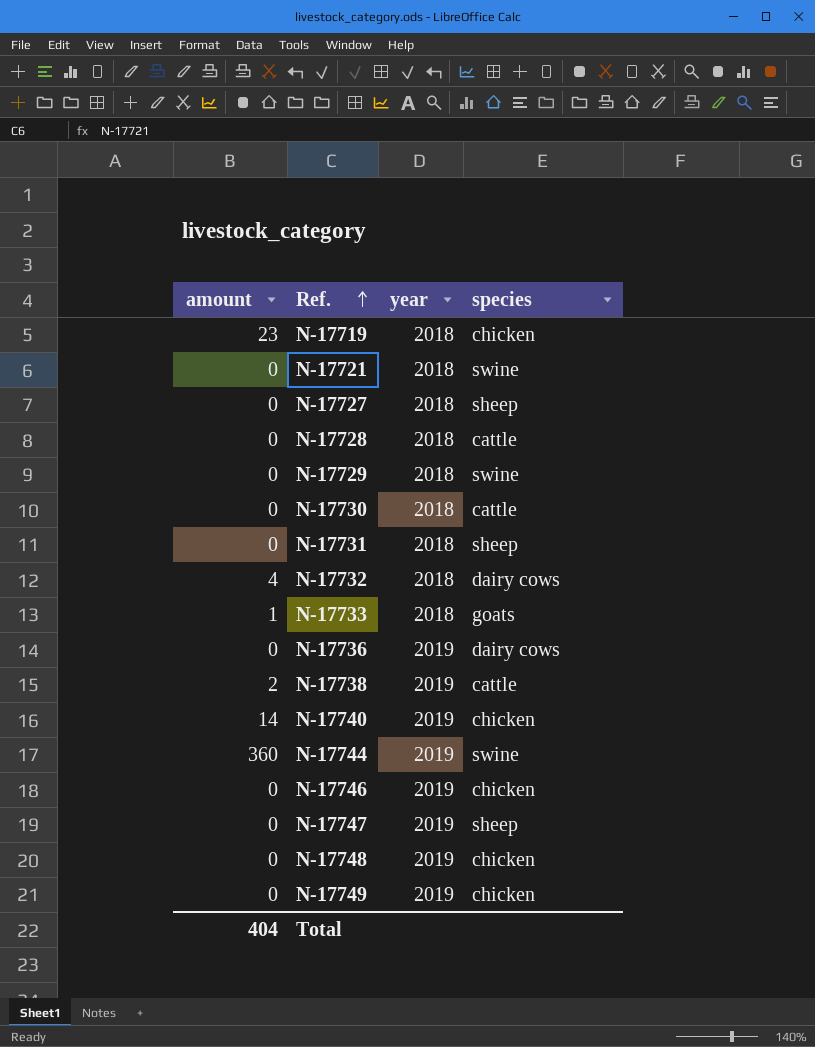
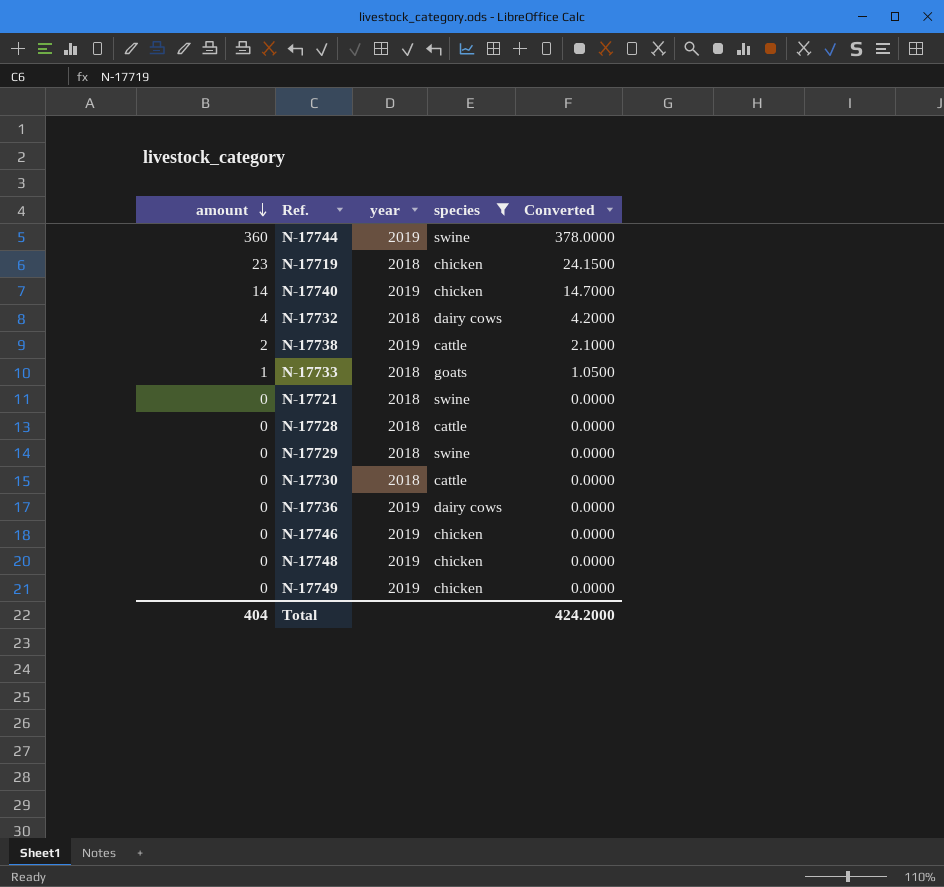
filter: none -> species != sheep
row order: Ref. ascending -> amount descending
column Converted | formula: none -> [amount] * 1.05

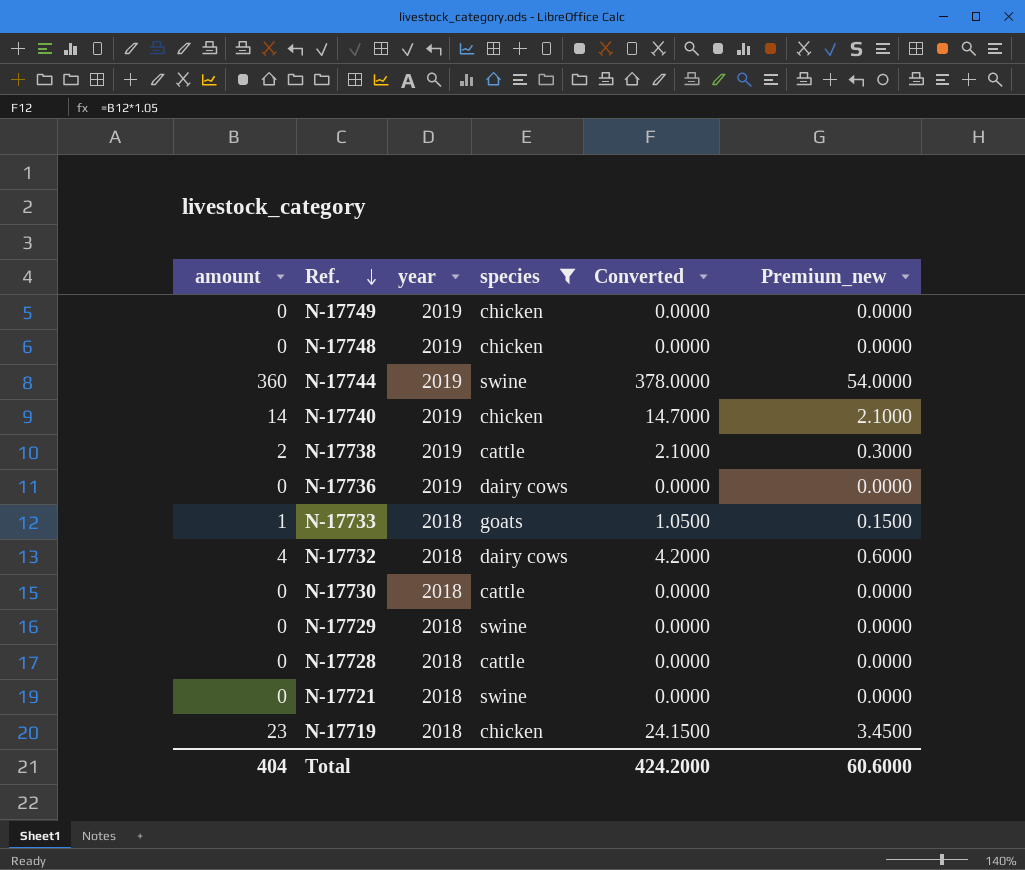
row order: amount descending -> Ref. descending
column Premium_new | formula: none -> [amount] * 0.15
row N-17746: 0 | 2019 | chicken | 0.0000 -> none

